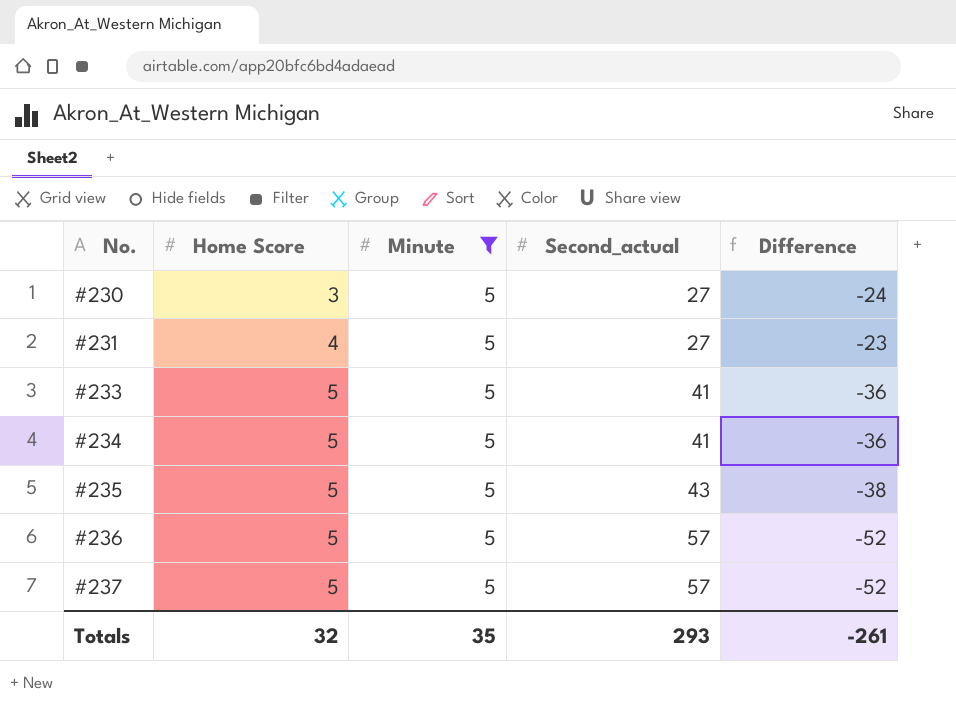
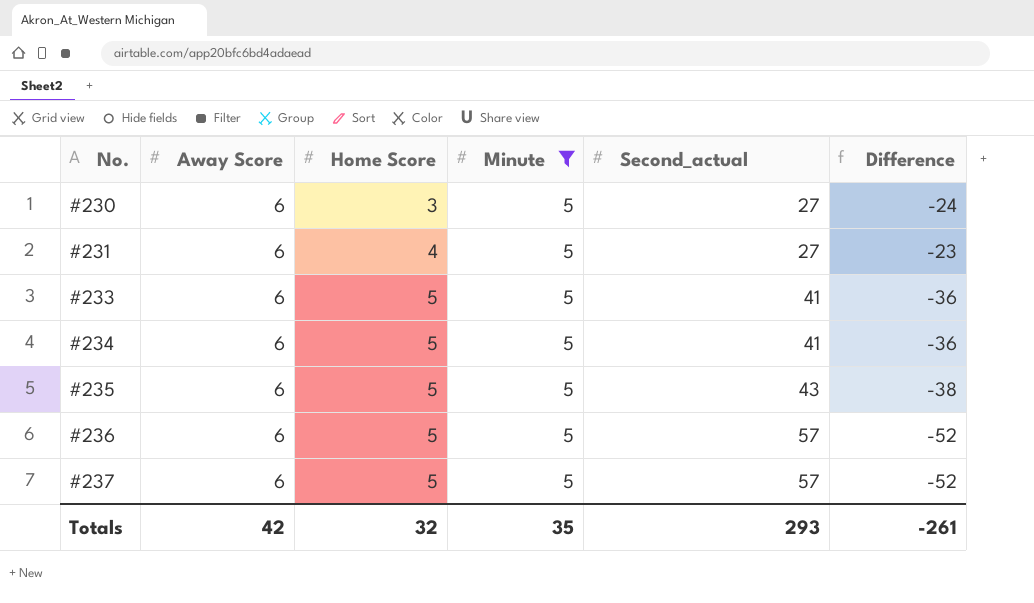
column Away Score | position: none -> 2

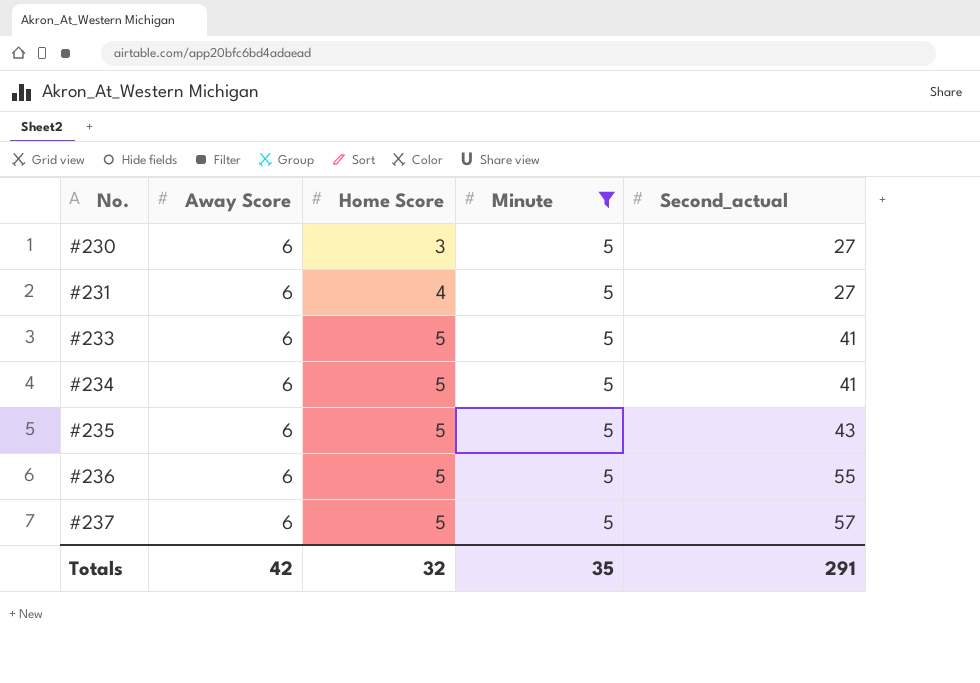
column Difference | formula: [Home Score] - [Second_actual] -> none
#236 | Second_actual: 57 -> 55
Totals | Second_actual: 293 -> 291

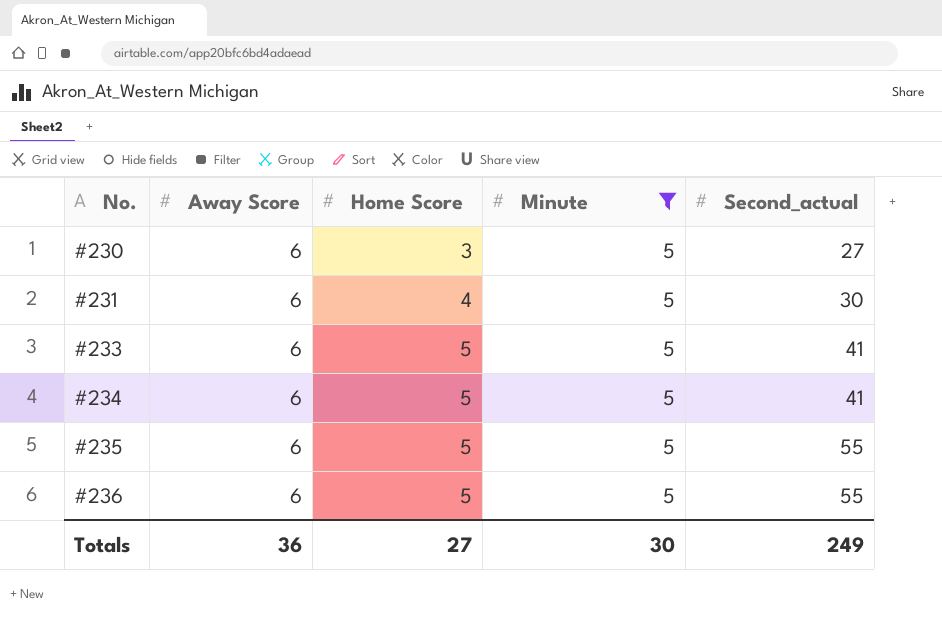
row #237: 6 | 5 | 5 | 57 -> none
#231 | Second_actual: 27 -> 30
#235 | Second_actual: 43 -> 55
Totals | Away Score: 42 -> 36
Totals | Home Score: 32 -> 27
Totals | Minute: 35 -> 30
Totals | Second_actual: 291 -> 249

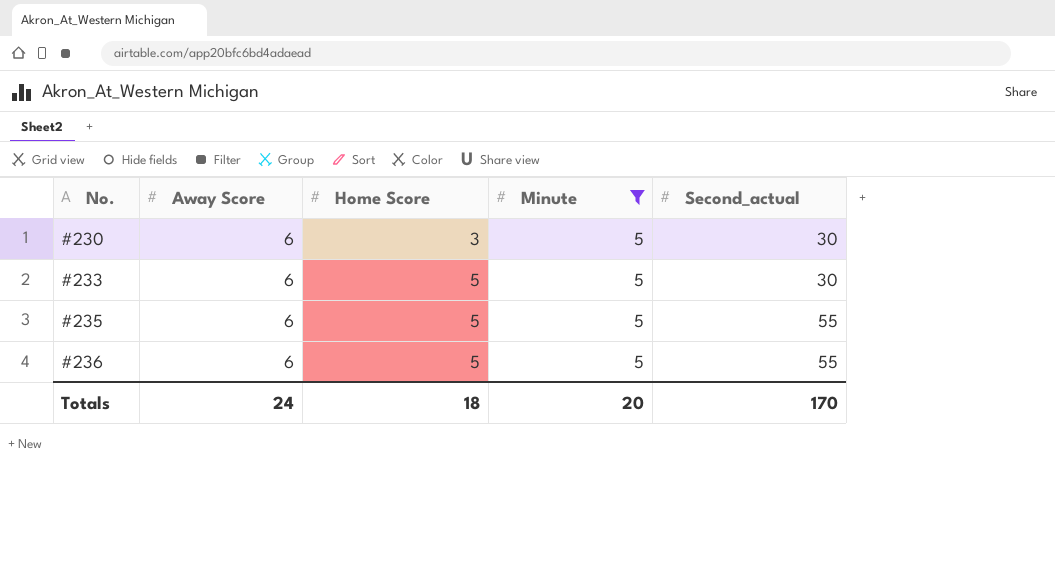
row #231: 6 | 4 | 5 | 30 -> none
row #234: 6 | 5 | 5 | 41 -> none
#230 | Second_actual: 27 -> 30
#233 | Second_actual: 41 -> 30
Totals | Away Score: 36 -> 24
Totals | Home Score: 27 -> 18
Totals | Minute: 30 -> 20
Totals | Second_actual: 249 -> 170

